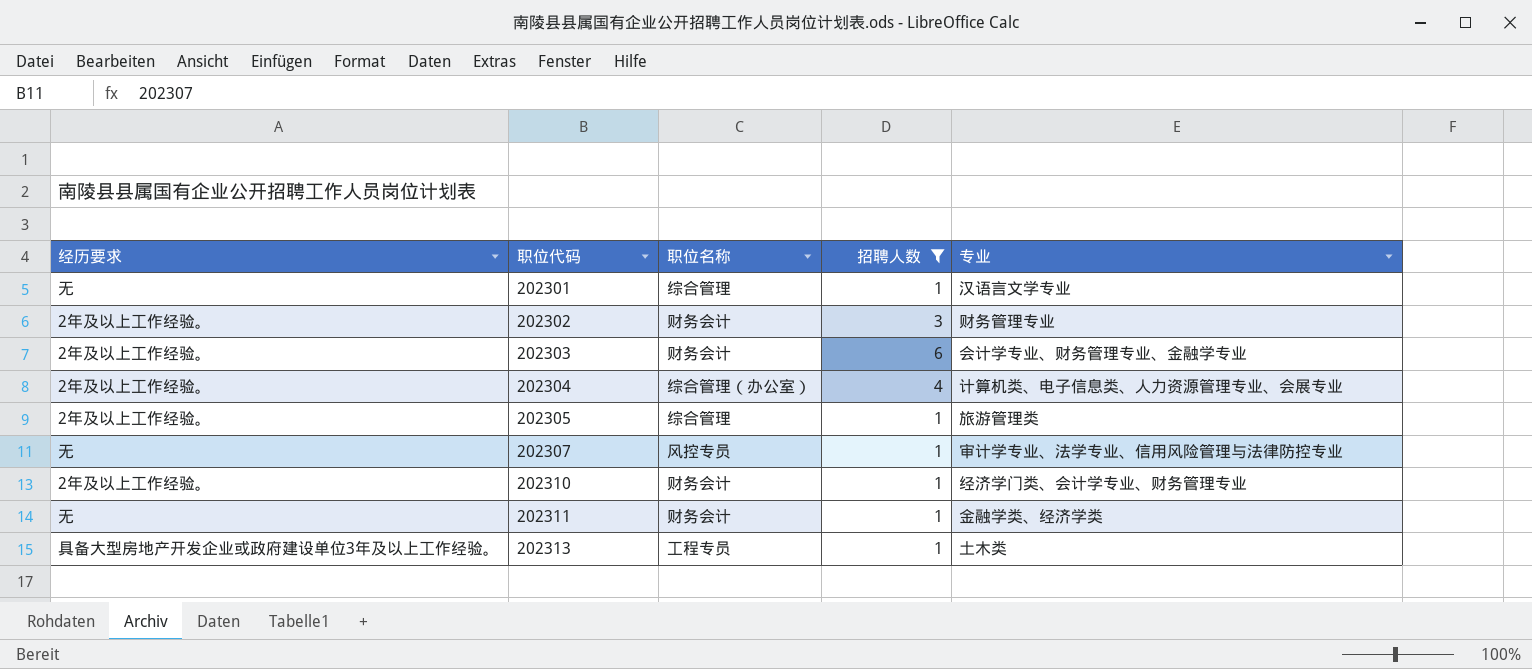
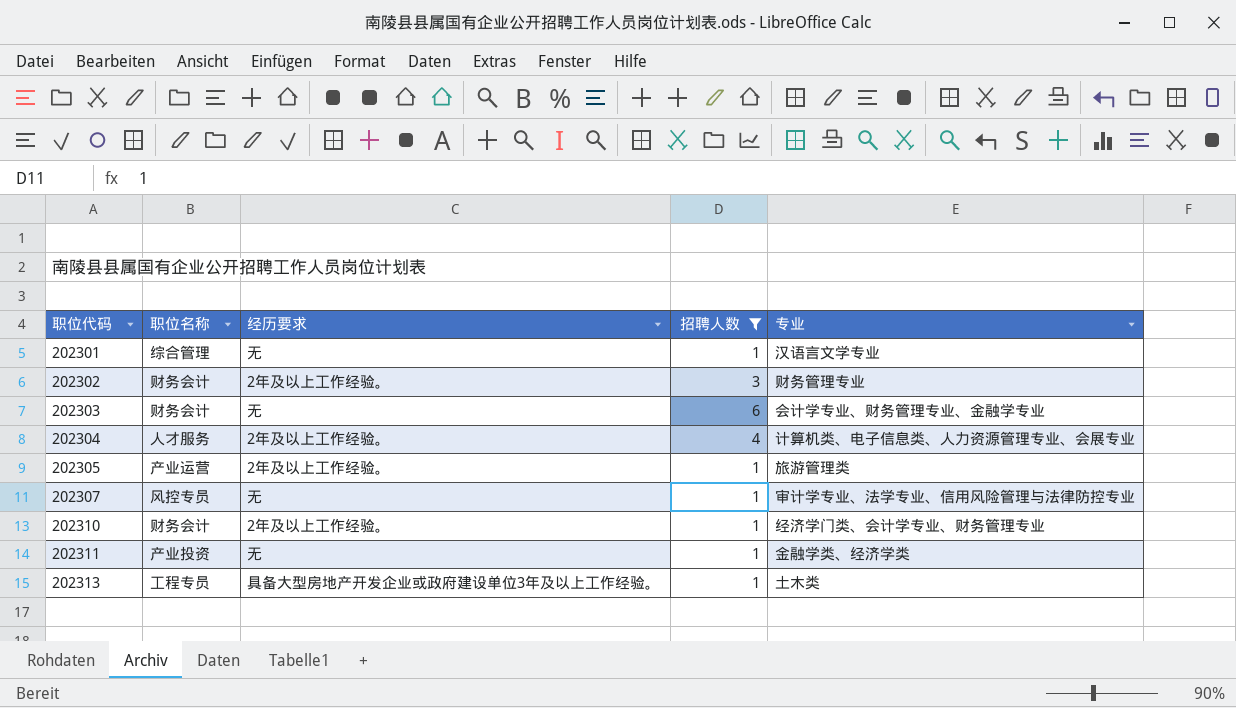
column 经历要求 | position: 1 -> 3
202303 | 经历要求: 2年及以上工作经验。 -> 无
202304 | 职位名称: 综合管理（办公室） -> 人才服务
202305 | 职位名称: 综合管理 -> 产业运营
202311 | 职位名称: 财务会计 -> 产业投资

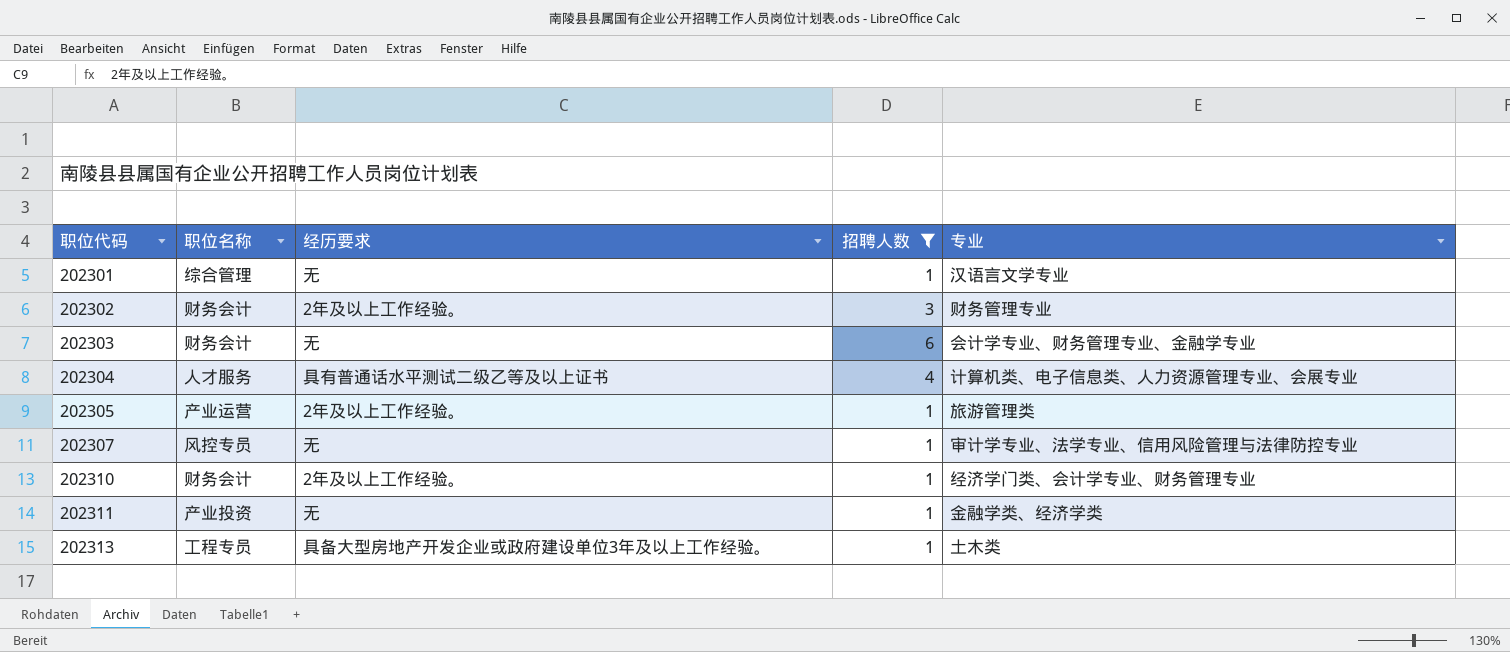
202304 | 经历要求: 2年及以上工作经验。 -> 具有普通话水平测试二级乙等及以上证书

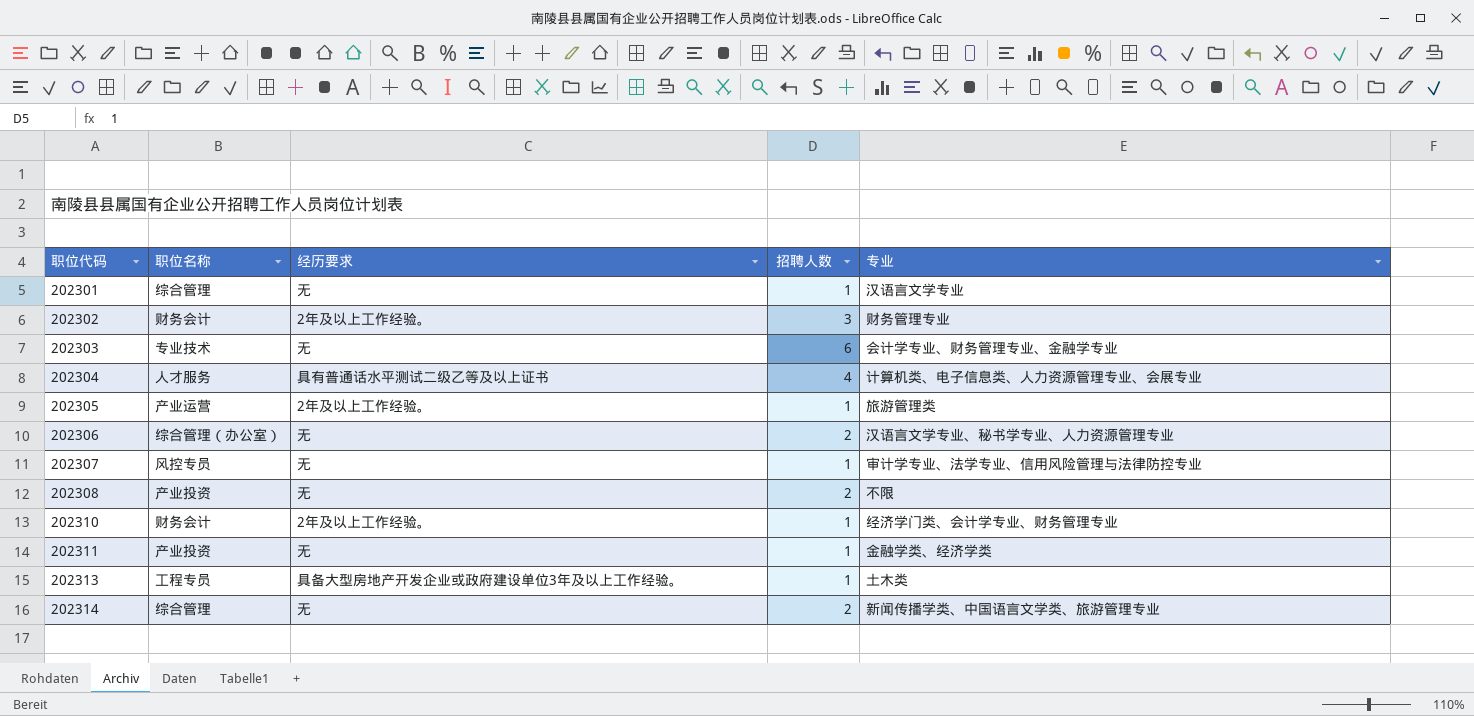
filter: 招聘人数 != 2 -> none
202303 | 职位名称: 财务会计 -> 专业技术

